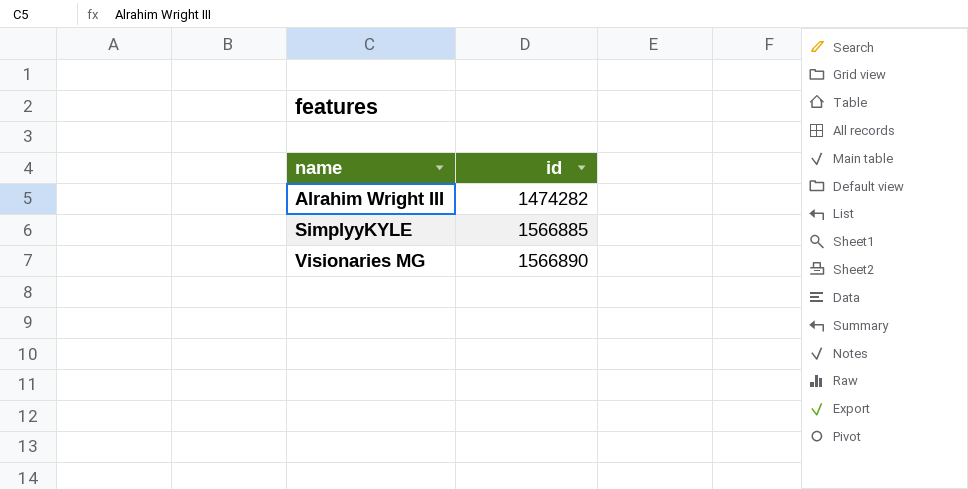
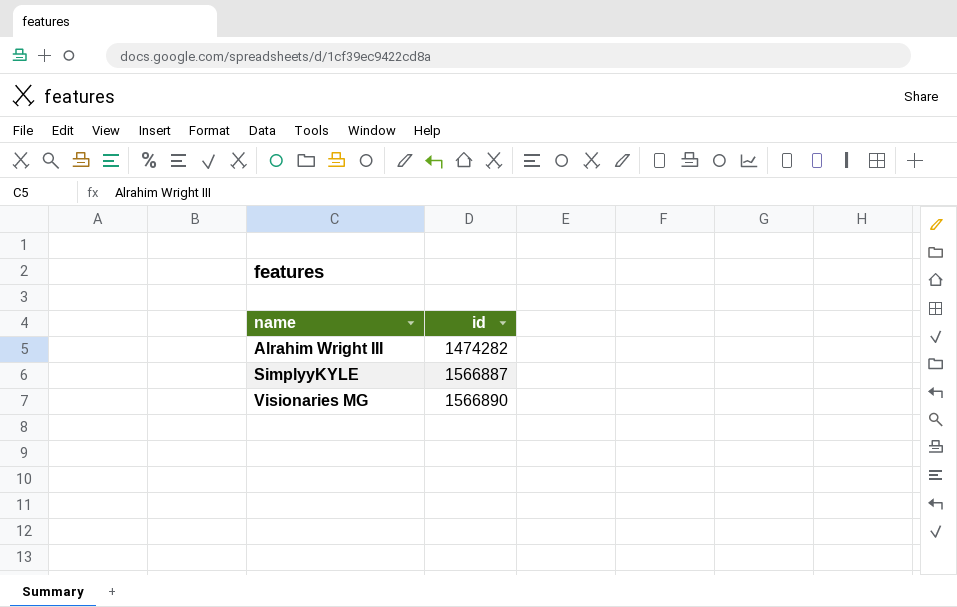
SimplyyKYLE | id: 1566885 -> 1566887

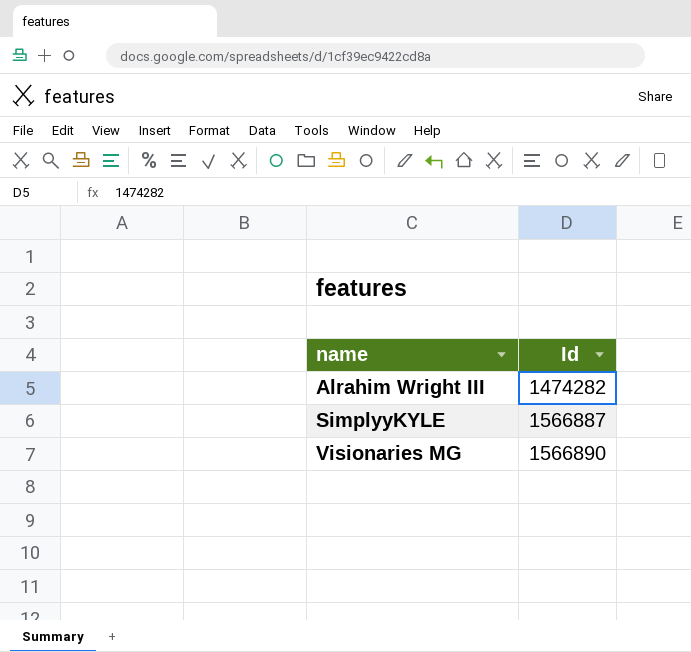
column name: id -> Id

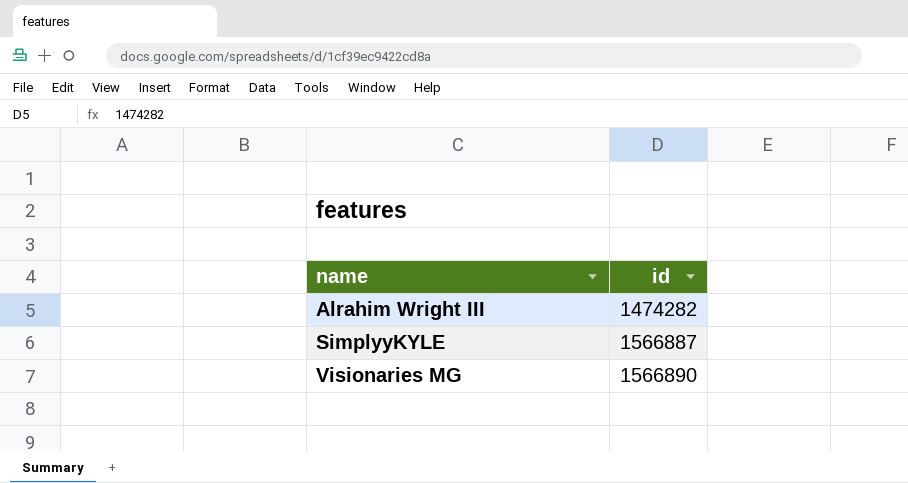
column name: Id -> id

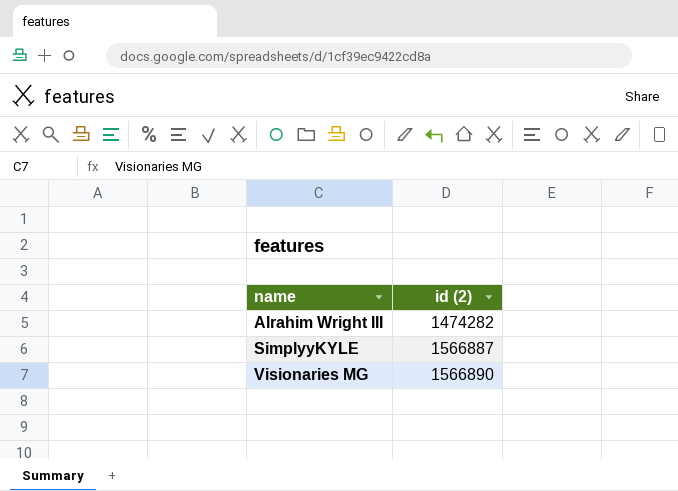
column name: id -> id (2)

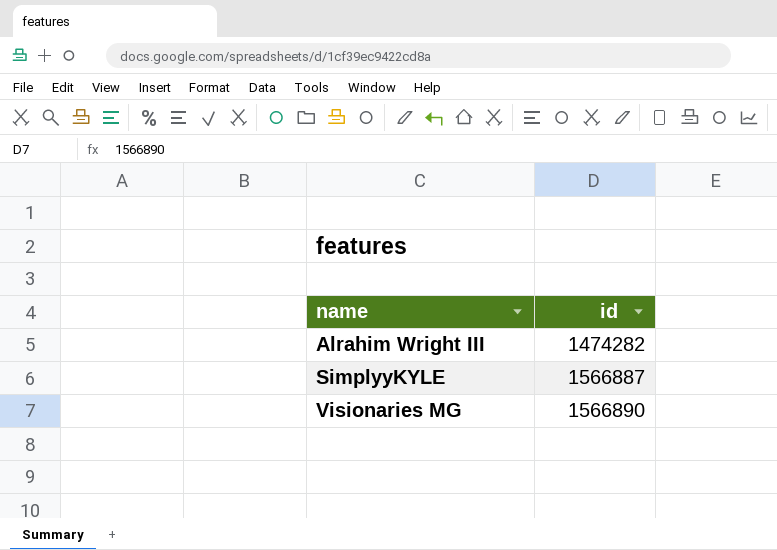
column name: id (2) -> id

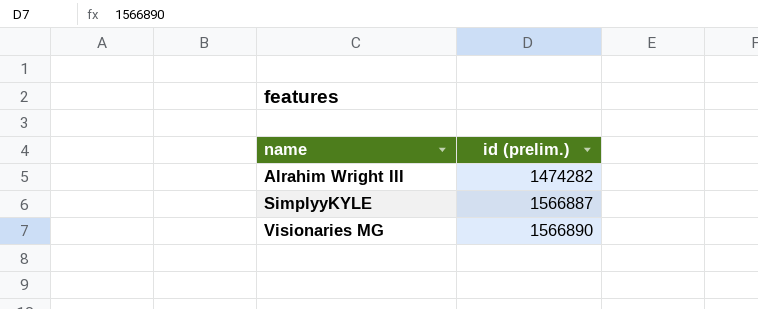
column name: id -> id (prelim.)

